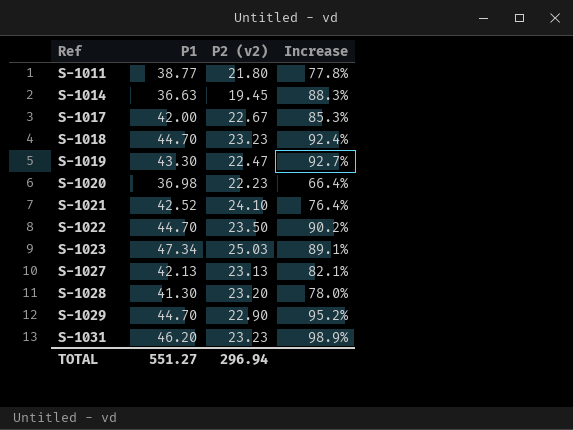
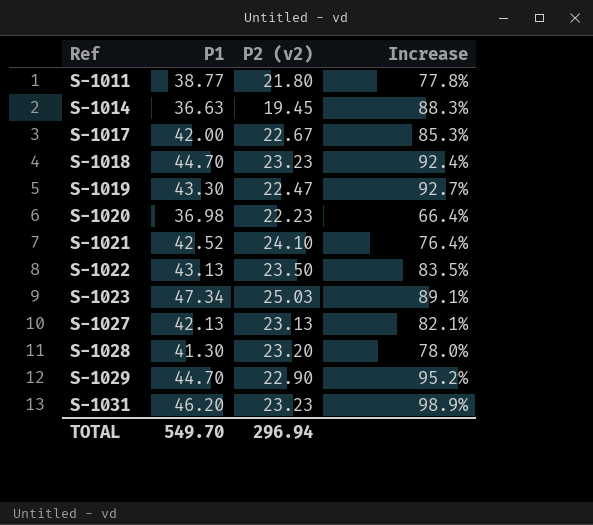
S-1022 | P1: 44.70 -> 43.13
S-1022 | Increase: 90.2% -> 83.5%
TOTAL | P1: 551.27 -> 549.70

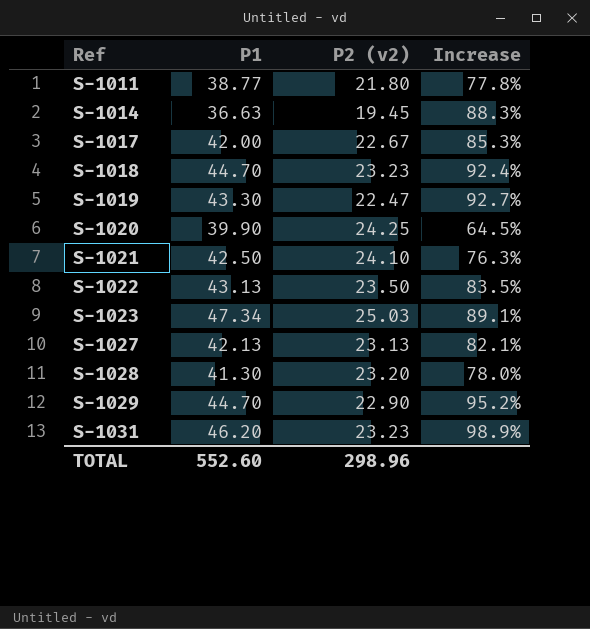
S-1020 | P1: 36.98 -> 39.90
S-1020 | P2 (v2): 22.23 -> 24.25
S-1020 | Increase: 66.4% -> 64.5%
S-1021 | P1: 42.52 -> 42.50
S-1021 | Increase: 76.4% -> 76.3%
TOTAL | P1: 549.70 -> 552.60
TOTAL | P2 (v2): 296.94 -> 298.96

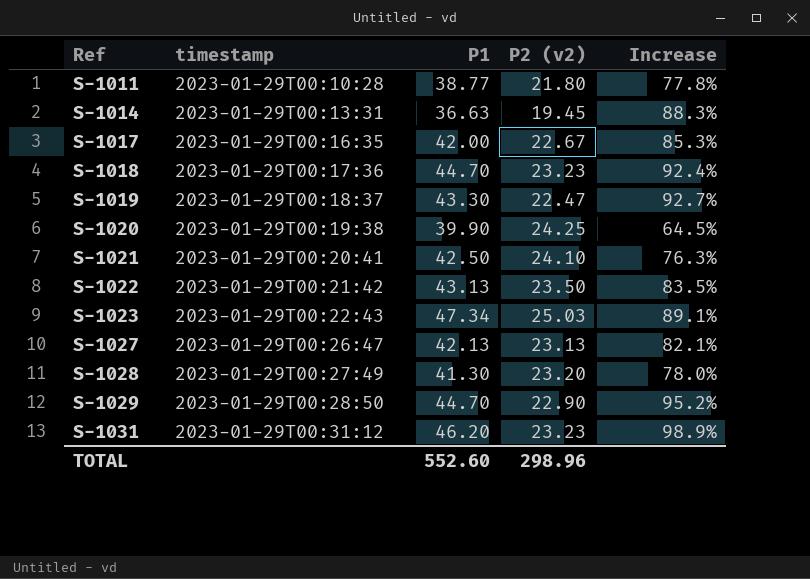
column timestamp | position: none -> 2

